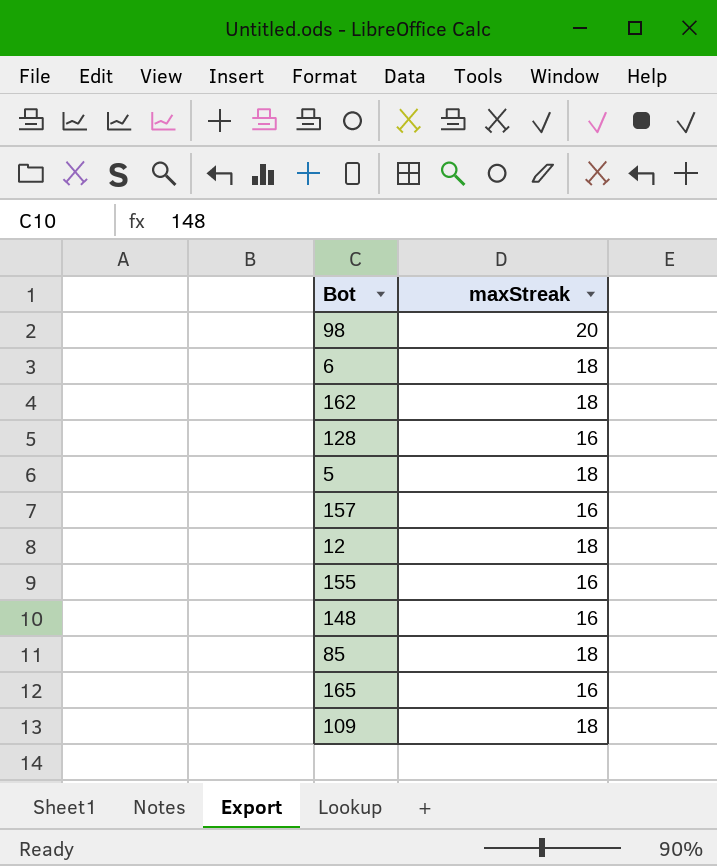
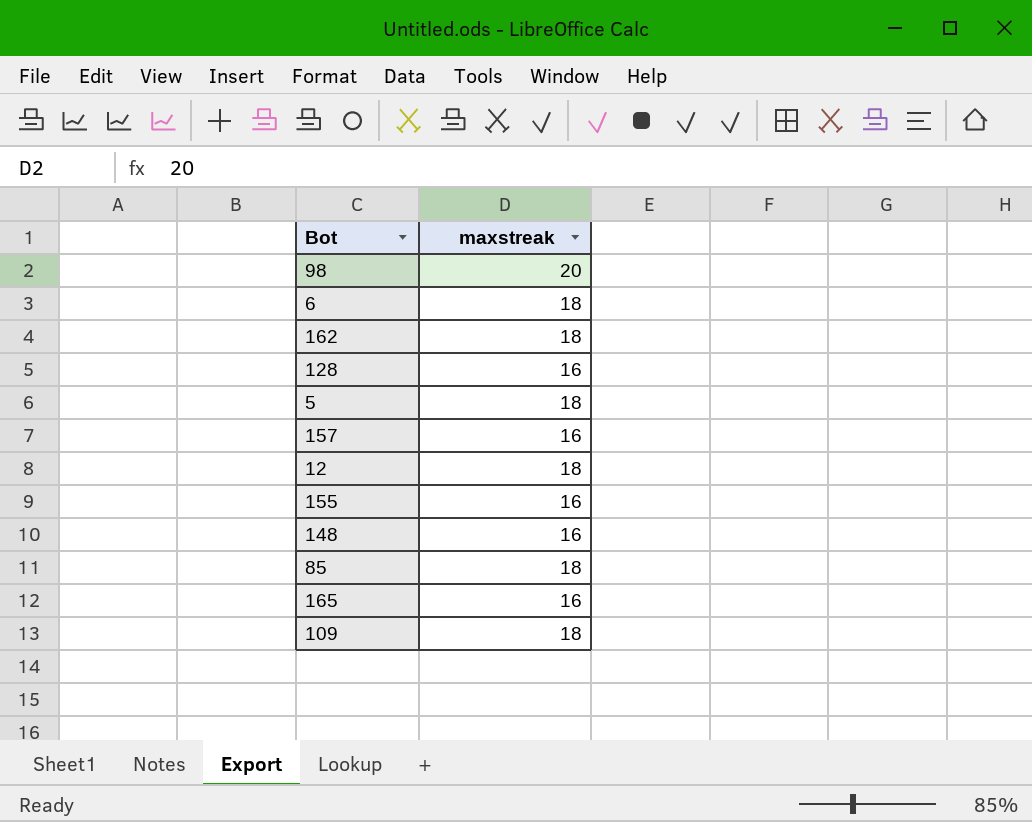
column name: maxStreak -> maxstreak

